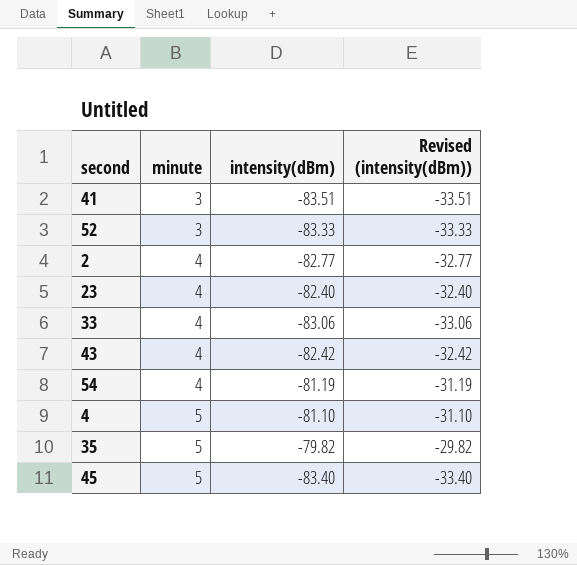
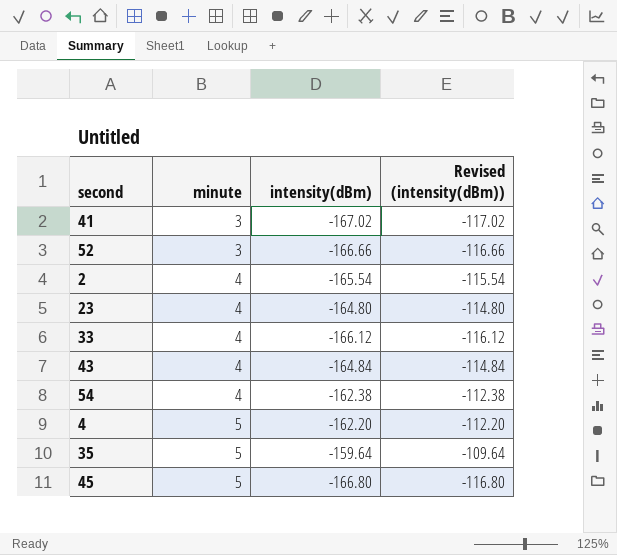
41 | intensity(dBm): -83.51 -> -167.02
41 | Revised (intensity(dBm)): -33.51 -> -117.02
52 | intensity(dBm): -83.33 -> -166.66
52 | Revised (intensity(dBm)): -33.33 -> -116.66
2 | intensity(dBm): -82.77 -> -165.54
2 | Revised (intensity(dBm)): -32.77 -> -115.54
23 | intensity(dBm): -82.40 -> -164.80
23 | Revised (intensity(dBm)): -32.40 -> -114.80
33 | intensity(dBm): -83.06 -> -166.12
33 | Revised (intensity(dBm)): -33.06 -> -116.12
43 | intensity(dBm): -82.42 -> -164.84
43 | Revised (intensity(dBm)): -32.42 -> -114.84
54 | intensity(dBm): -81.19 -> -162.38
54 | Revised (intensity(dBm)): -31.19 -> -112.38
4 | intensity(dBm): -81.10 -> -162.20
4 | Revised (intensity(dBm)): -31.10 -> -112.20
35 | intensity(dBm): -79.82 -> -159.64
35 | Revised (intensity(dBm)): -29.82 -> -109.64
45 | intensity(dBm): -83.40 -> -166.80
45 | Revised (intensity(dBm)): -33.40 -> -116.80

